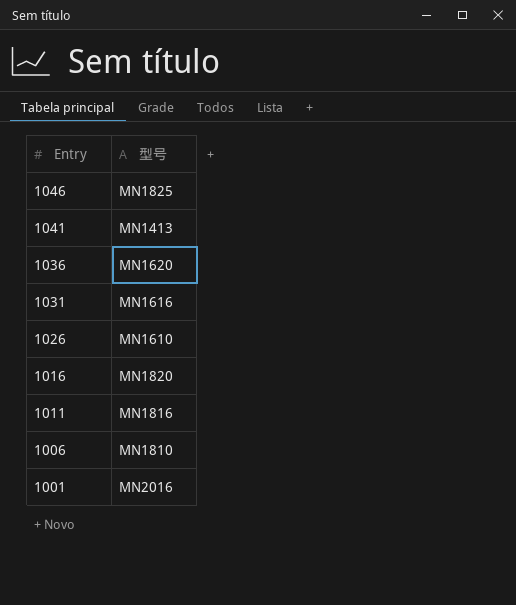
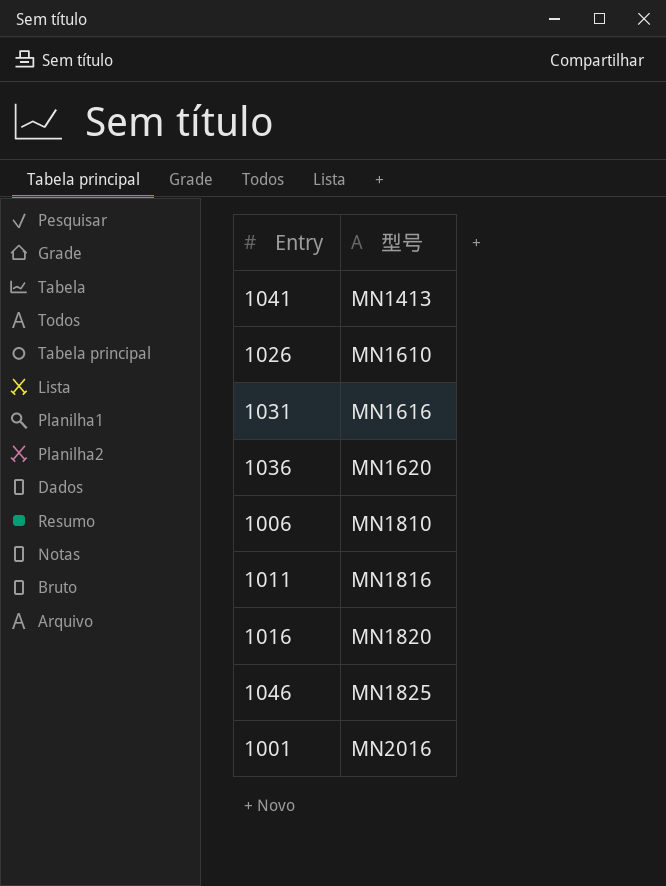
row order: Entry descending -> 型号 ascending

